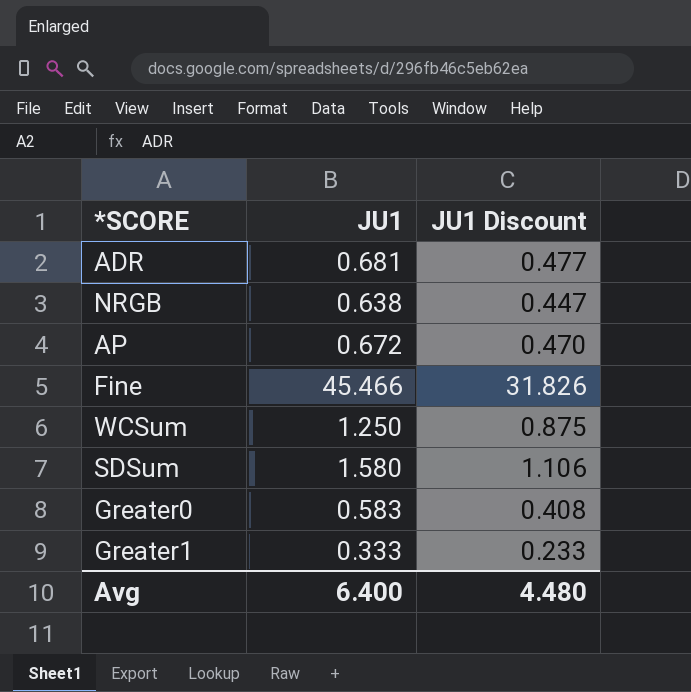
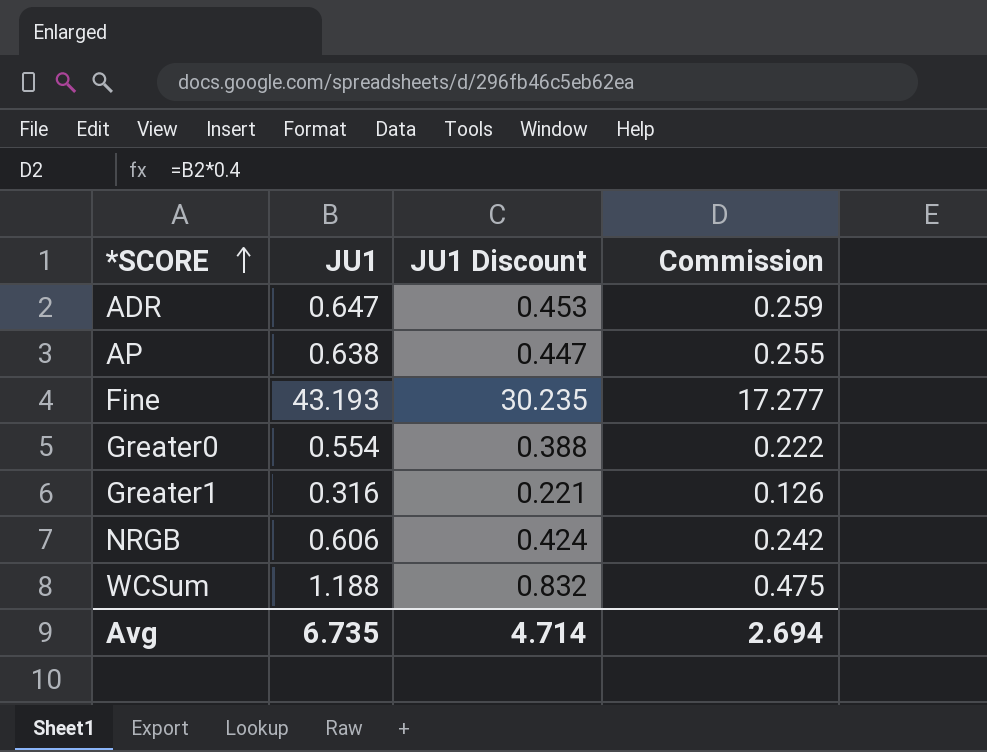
row order: none -> *SCORE ascending
column Commission | formula: none -> [JU1] * 0.4
row SDSum: 1.580 | 1.106 -> none
ADR | JU1: 0.681 -> 0.647
ADR | JU1 Discount: 0.477 -> 0.453
AP | JU1: 0.672 -> 0.638
AP | JU1 Discount: 0.470 -> 0.447
Fine | JU1: 45.466 -> 43.193
Fine | JU1 Discount: 31.826 -> 30.235
Greater0 | JU1: 0.583 -> 0.554
Greater0 | JU1 Discount: 0.408 -> 0.388
Greater1 | JU1: 0.333 -> 0.316
Greater1 | JU1 Discount: 0.233 -> 0.221
NRGB | JU1: 0.638 -> 0.606
NRGB | JU1 Discount: 0.447 -> 0.424
WCSum | JU1: 1.250 -> 1.188
WCSum | JU1 Discount: 0.875 -> 0.832
Avg | JU1: 6.400 -> 6.735
Avg | JU1 Discount: 4.480 -> 4.714

